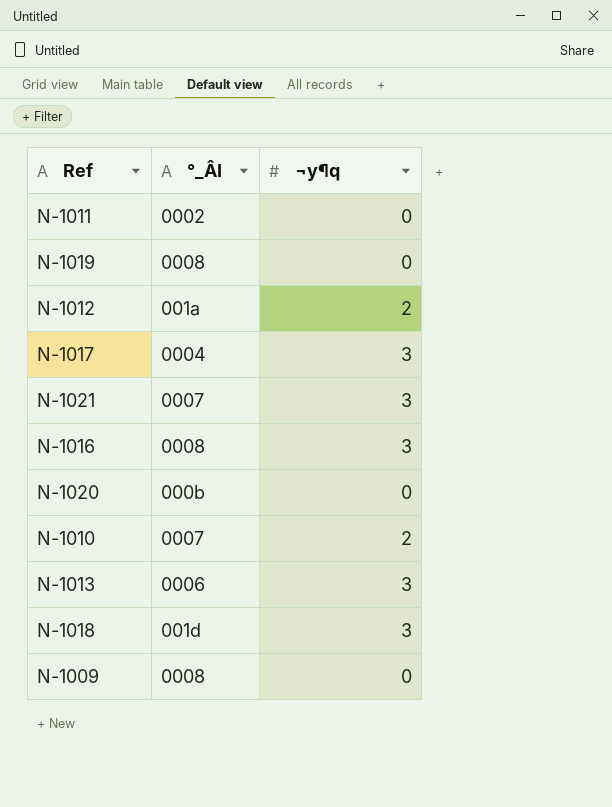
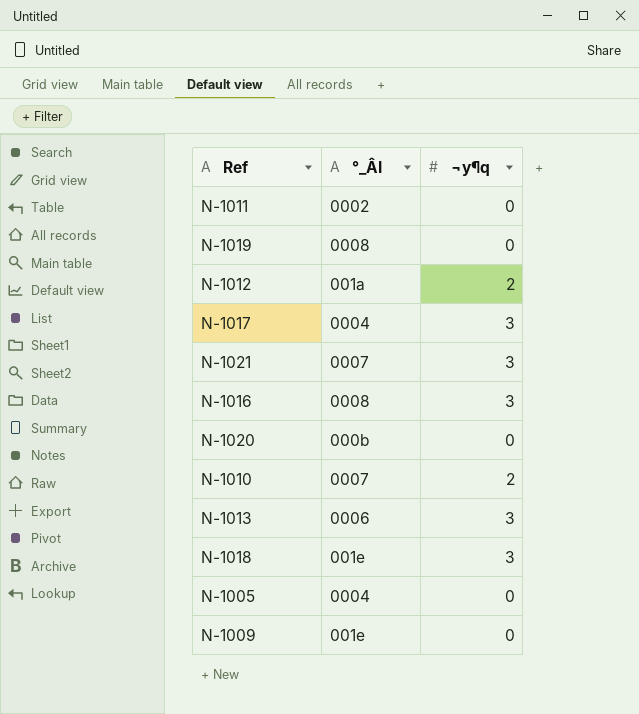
N-1018 | °_ÂI: 001d -> 001e
row N-1005: none -> 0004 | 0
N-1009 | °_ÂI: 0008 -> 001e

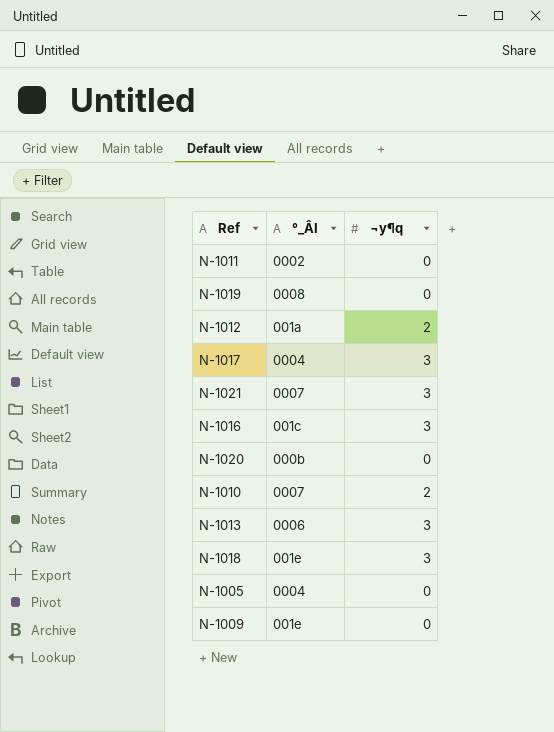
N-1016 | °_ÂI: 0008 -> 001c

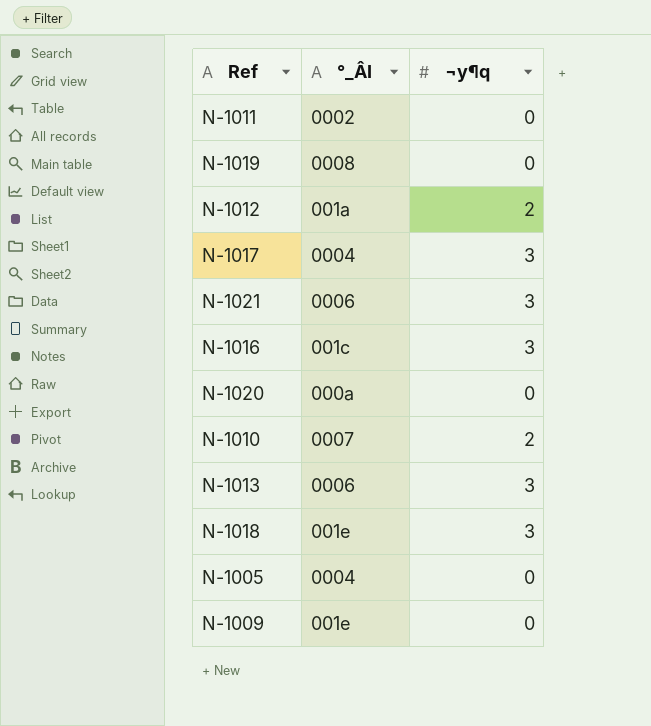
N-1021 | °_ÂI: 0007 -> 0006
N-1020 | °_ÂI: 000b -> 000a

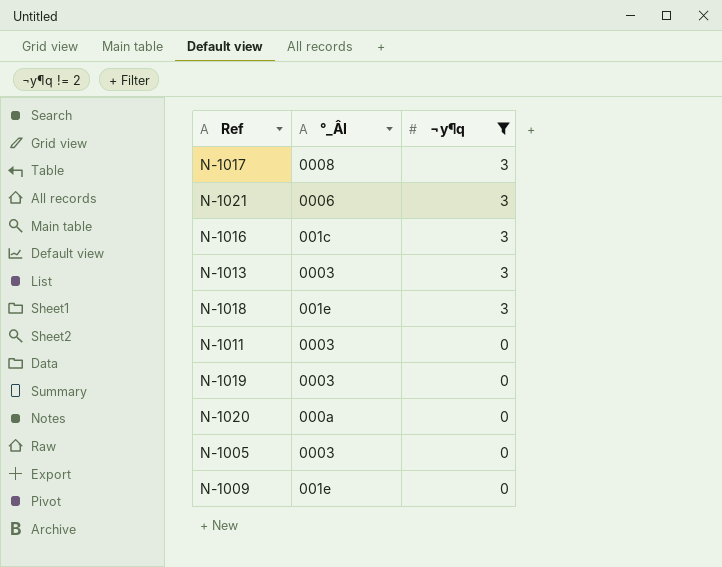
filter: none -> ¬y¶q != 2
row order: none -> ¬y¶q descending
N-1017 | °_ÂI: 0004 -> 0008
N-1013 | °_ÂI: 0006 -> 0003
N-1011 | °_ÂI: 0002 -> 0003
N-1019 | °_ÂI: 0008 -> 0003
N-1005 | °_ÂI: 0004 -> 0003

